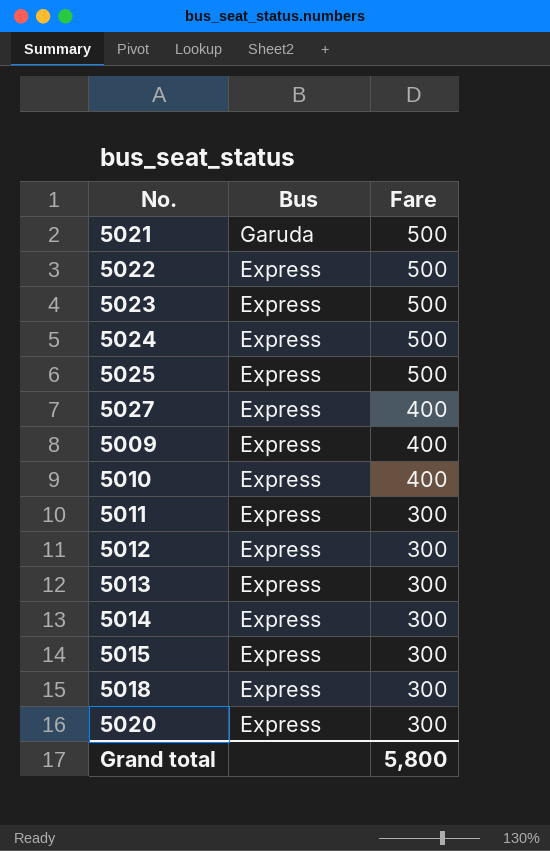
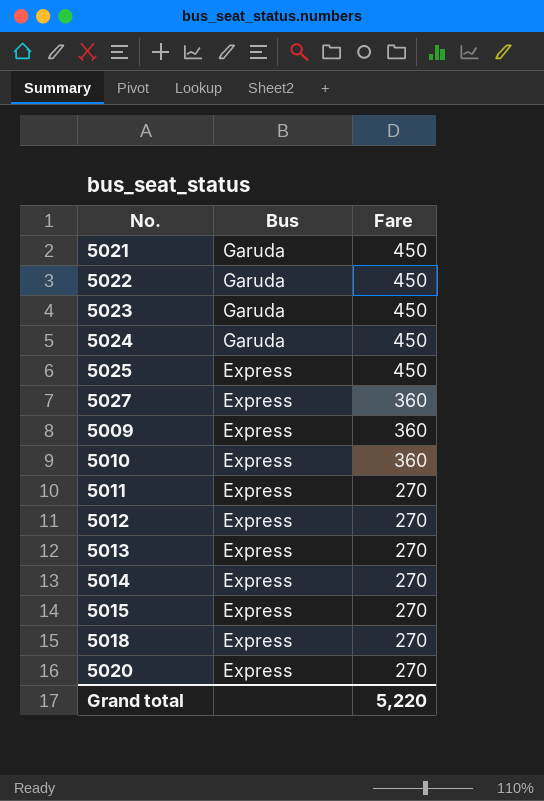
5021 | Fare: 500 -> 450
5022 | Bus: Express -> Garuda
5022 | Fare: 500 -> 450
5023 | Bus: Express -> Garuda
5023 | Fare: 500 -> 450
5024 | Bus: Express -> Garuda
5024 | Fare: 500 -> 450
5025 | Fare: 500 -> 450
5027 | Fare: 400 -> 360
5009 | Fare: 400 -> 360
5010 | Fare: 400 -> 360
5011 | Fare: 300 -> 270
5012 | Fare: 300 -> 270
5013 | Fare: 300 -> 270
5014 | Fare: 300 -> 270
5015 | Fare: 300 -> 270
5018 | Fare: 300 -> 270
5020 | Fare: 300 -> 270
Grand total | Fare: 5,800 -> 5,220

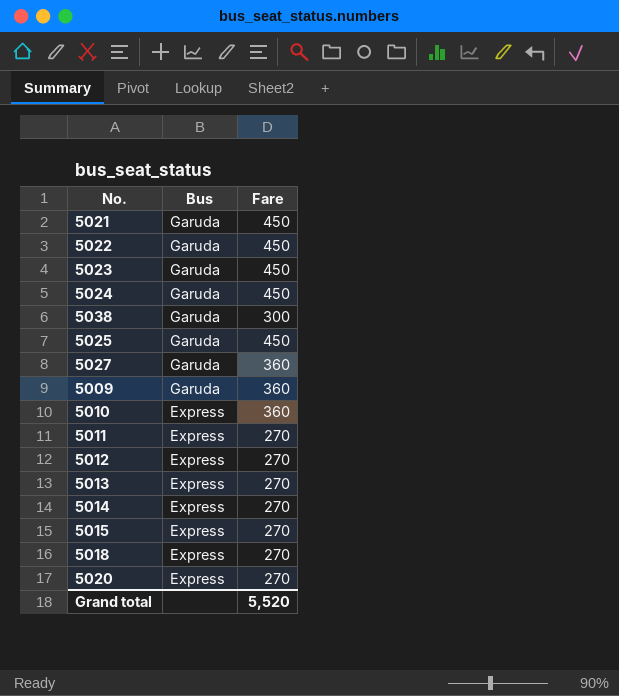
row 5038: none -> Garuda | 300
5025 | Bus: Express -> Garuda
5027 | Bus: Express -> Garuda
5009 | Bus: Express -> Garuda
Grand total | Fare: 5,220 -> 5,520

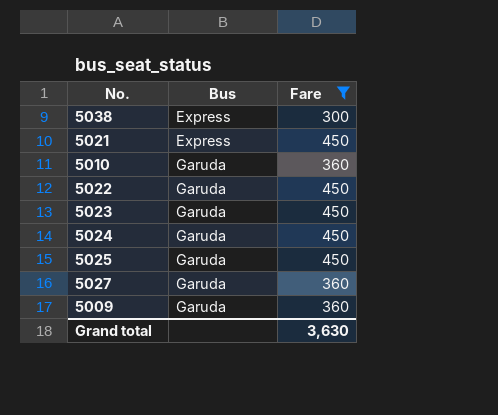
filter: none -> Fare != 270
row order: Bus descending -> Bus ascending
5038 | Bus: Garuda -> Express
5021 | Bus: Garuda -> Express
5010 | Bus: Express -> Garuda
Grand total | Fare: 5,520 -> 3,630

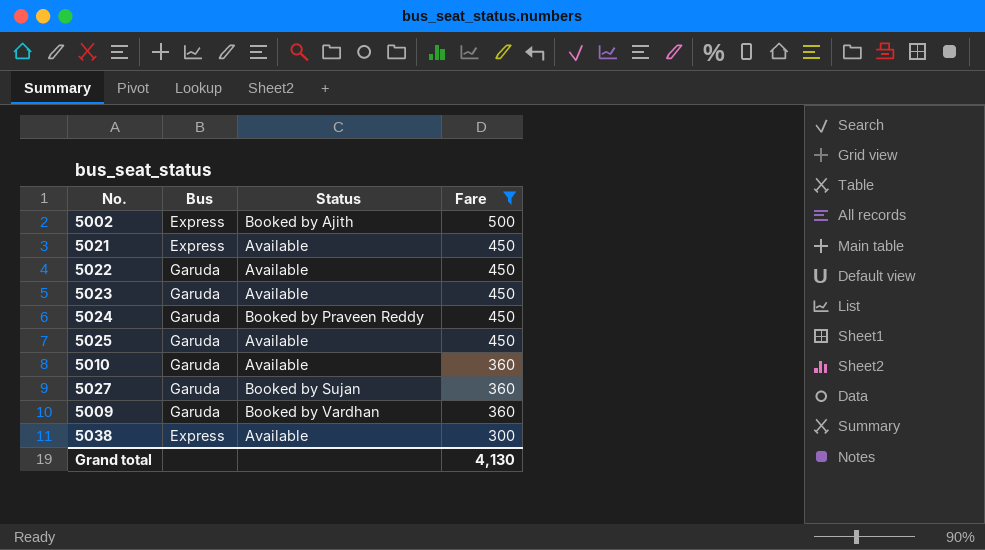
row order: Bus ascending -> Fare descending
column Status | position: none -> 3
row 5002: none -> Express | Booked by Ajith | 500
Grand total | Fare: 3,630 -> 4,130

